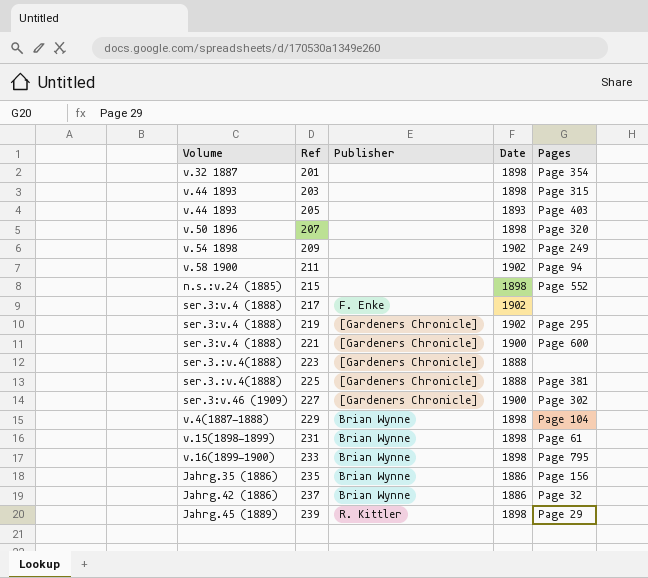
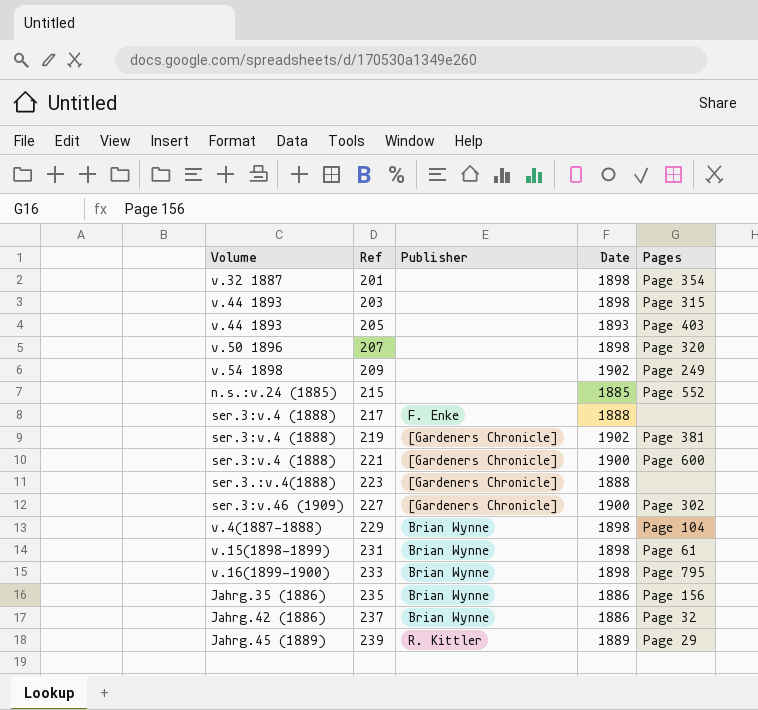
row 211: v.58 1900 | none | 1902 | Page 94 -> none
row 225: ser.3.:v.4(1888) | [Gardeners Chronicle] | 1888 | Page 381 -> none
215 | Date: 1898 -> 1885
217 | Date: 1902 -> 1888
219 | Pages: Page 295 -> Page 381
239 | Date: 1898 -> 1889

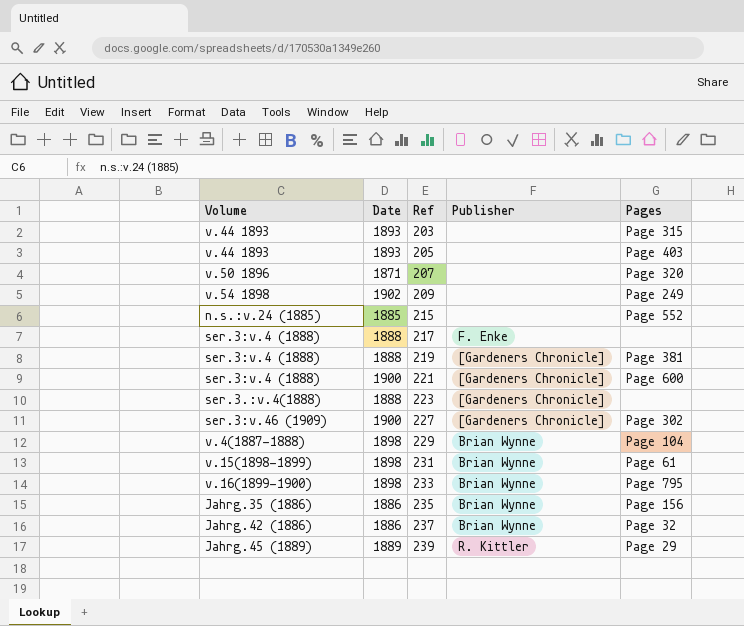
column Date | position: 4 -> 2
row 201: v.32 1887 | none | 1898 | Page 354 -> none
203 | Date: 1898 -> 1893
207 | Date: 1898 -> 1871
219 | Date: 1902 -> 1888

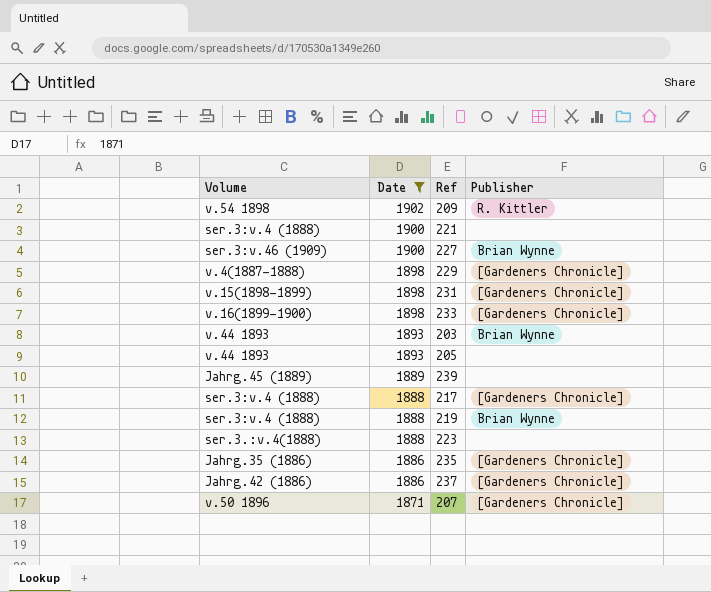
filter: none -> Date != 1885
row order: Ref ascending -> Date descending
column Pages | position: 5 -> none
209 | Publisher: none -> R. Kittler
221 | Publisher: [Gardeners Chronicle] -> none
227 | Publisher: [Gardeners Chronicle] -> Brian Wynne
229 | Publisher: Brian Wynne -> [Gardeners Chronicle]
231 | Publisher: Brian Wynne -> [Gardeners Chronicle]
233 | Publisher: Brian Wynne -> [Gardeners Chronicle]
203 | Publisher: none -> Brian Wynne
239 | Publisher: R. Kittler -> none
217 | Publisher: F. Enke -> [Gardeners Chronicle]
219 | Publisher: [Gardeners Chronicle] -> Brian Wynne
223 | Publisher: [Gardeners Chronicle] -> none
235 | Publisher: Brian Wynne -> [Gardeners Chronicle]
237 | Publisher: Brian Wynne -> [Gardeners Chronicle]
207 | Publisher: none -> [Gardeners Chronicle]

